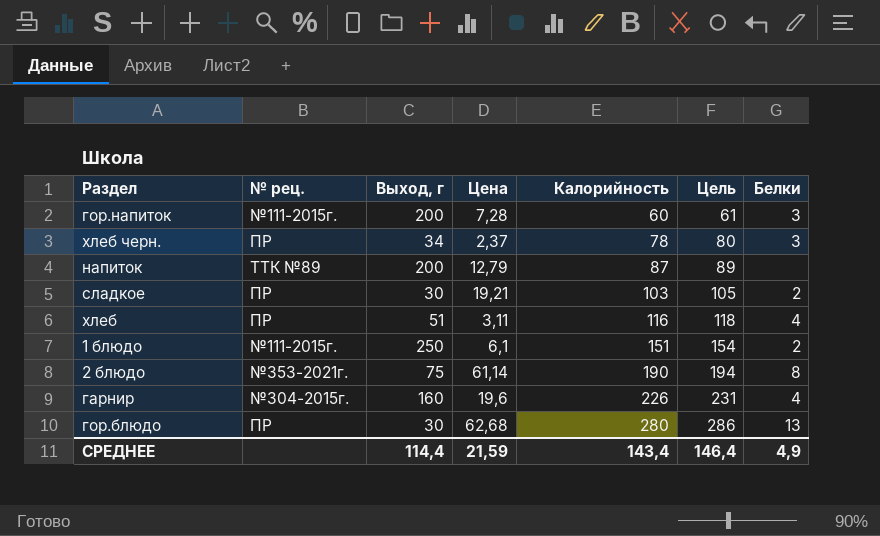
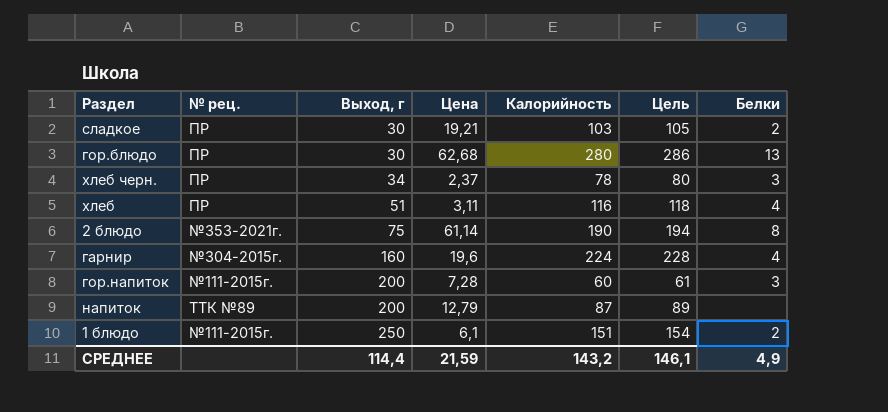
row order: Калорийность ascending -> Выход, г ascending
гарнир | Калорийность: 226 -> 224
гарнир | Цель: 231 -> 228
СРЕДНЕЕ | Калорийность: 143,4 -> 143,2
СРЕДНЕЕ | Цель: 146,4 -> 146,1

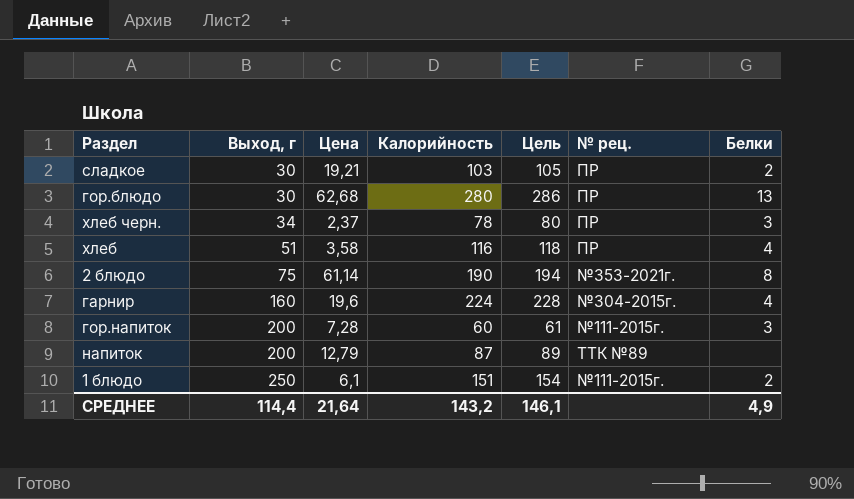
column № рец. | position: 2 -> 6
хлеб | Цена: 3,11 -> 3,58
СРЕДНЕЕ | Цена: 21,59 -> 21,64

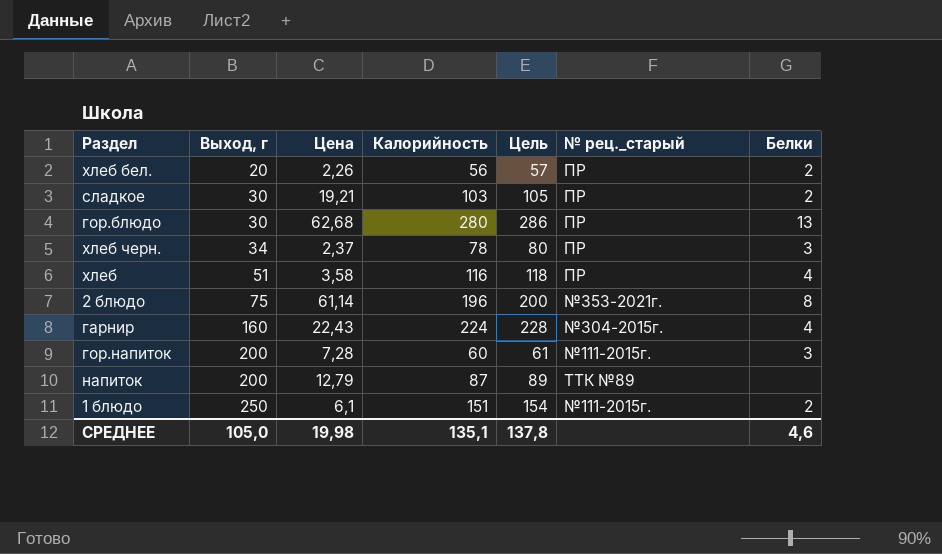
column name: № рец. -> № рец._старый
row хлеб бел.: none -> 20 | 2,26 | 56 | 57 | ПР | 2
2 блюдо | Калорийность: 190 -> 196
2 блюдо | Цель: 194 -> 200
гарнир | Цена: 19,6 -> 22,43
СРЕДНЕЕ | Выход, г: 114,4 -> 105,0
СРЕДНЕЕ | Цена: 21,64 -> 19,98
СРЕДНЕЕ | Калорийность: 143,2 -> 135,1
СРЕДНЕЕ | Цель: 146,1 -> 137,8
СРЕДНЕЕ | Белки: 4,9 -> 4,6

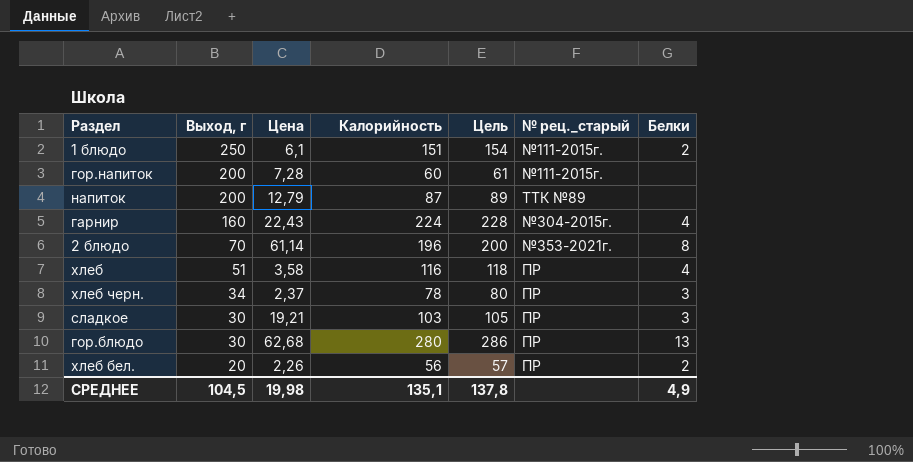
row order: Выход, г ascending -> Выход, г descending
гор.напиток | Белки: 3 -> none
2 блюдо | Выход, г: 75 -> 70
сладкое | Белки: 2 -> 3
СРЕДНЕЕ | Выход, г: 105,0 -> 104,5
СРЕДНЕЕ | Белки: 4,6 -> 4,9

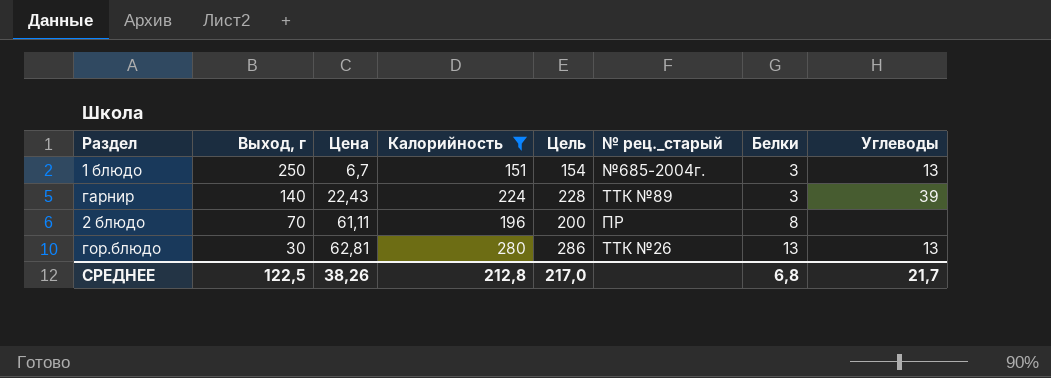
filter: none -> Калорийность >= 151
column Углеводы | position: none -> 8
1 блюдо | Цена: 6,1 -> 6,7
1 блюдо | № рец._старый: №111-2015г. -> №685-2004г.
1 блюдо | Белки: 2 -> 3
гарнир | Выход, г: 160 -> 140
гарнир | № рец._старый: №304-2015г. -> ТТК №89
гарнир | Белки: 4 -> 3
2 блюдо | Цена: 61,14 -> 61,11
2 блюдо | № рец._старый: №353-2021г. -> ПР
гор.блюдо | Цена: 62,68 -> 62,81
гор.блюдо | № рец._старый: ПР -> ТТК №26
СРЕДНЕЕ | Выход, г: 104,5 -> 122,5
СРЕДНЕЕ | Цена: 19,98 -> 38,26
СРЕДНЕЕ | Калорийность: 135,1 -> 212,8
СРЕДНЕЕ | Цель: 137,8 -> 217,0
СРЕДНЕЕ | Белки: 4,9 -> 6,8

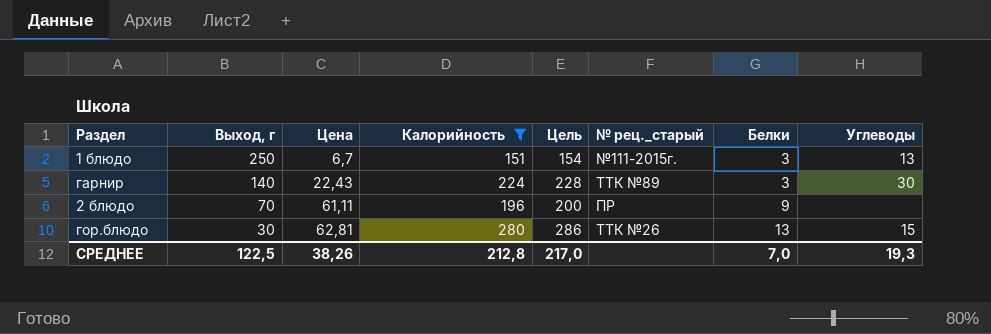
1 блюдо | № рец._старый: №685-2004г. -> №111-2015г.
гарнир | Углеводы: 39 -> 30
2 блюдо | Белки: 8 -> 9
гор.блюдо | Углеводы: 13 -> 15
СРЕДНЕЕ | Белки: 6,8 -> 7,0
СРЕДНЕЕ | Углеводы: 21,7 -> 19,3

